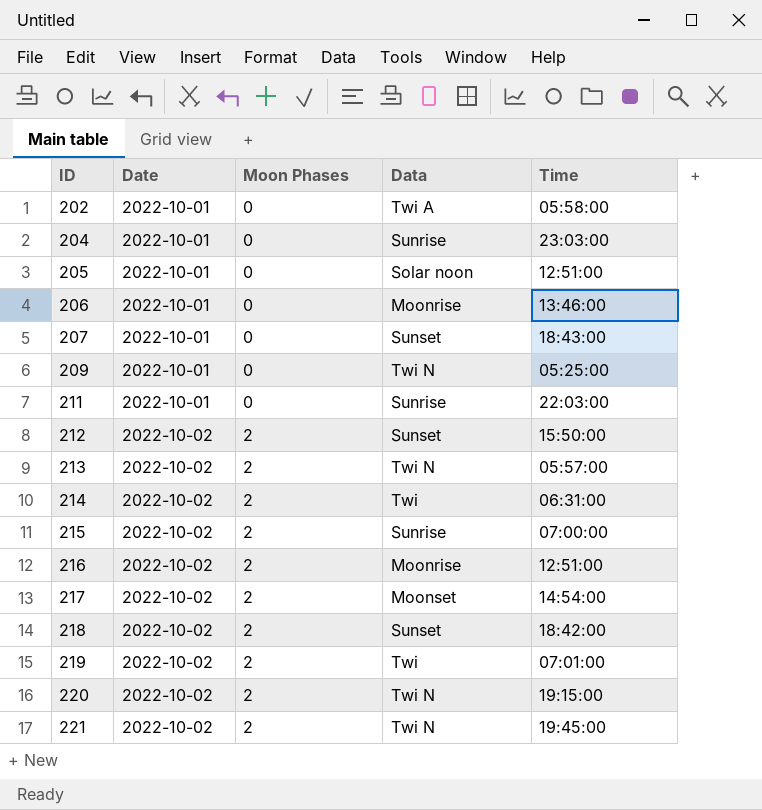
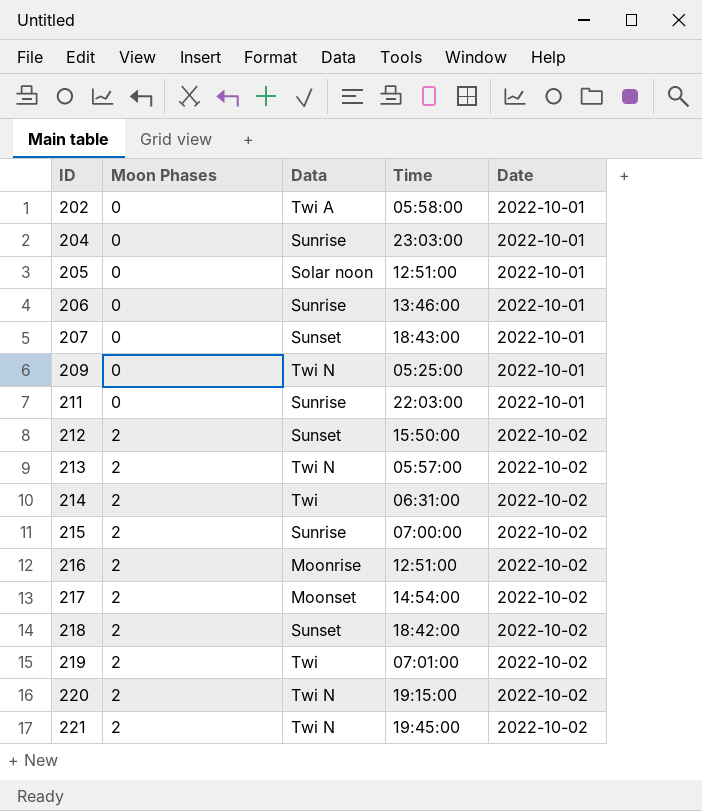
column Date | position: 2 -> 5
206 | Data: Moonrise -> Sunrise

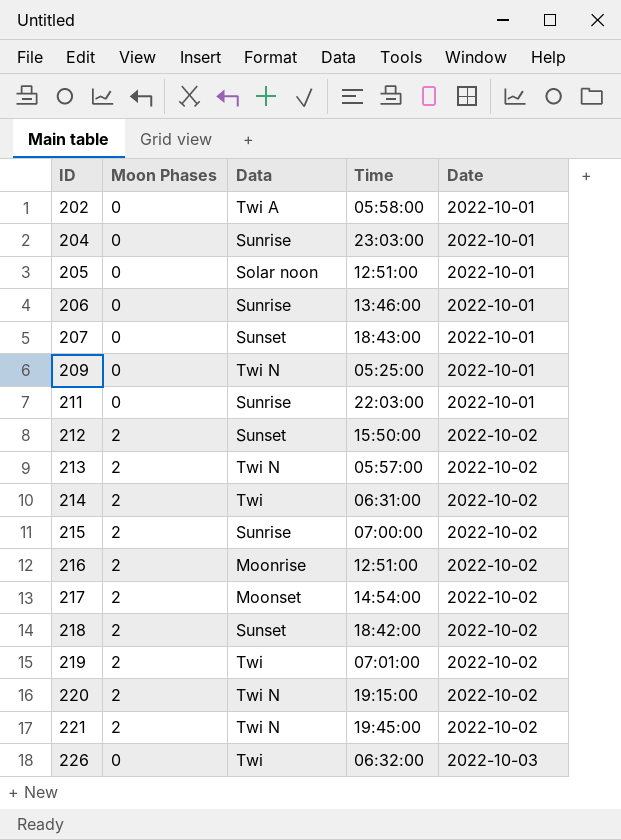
row 226: none -> 0 | Twi | 06:32:00 | 2022-10-03

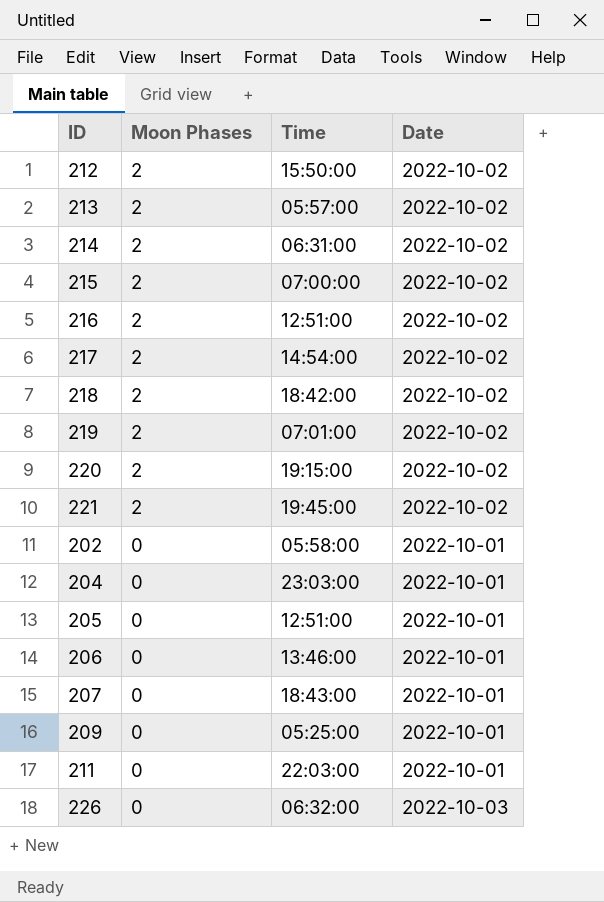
row order: ID ascending -> Moon Phases descending
column Data | position: 3 -> none

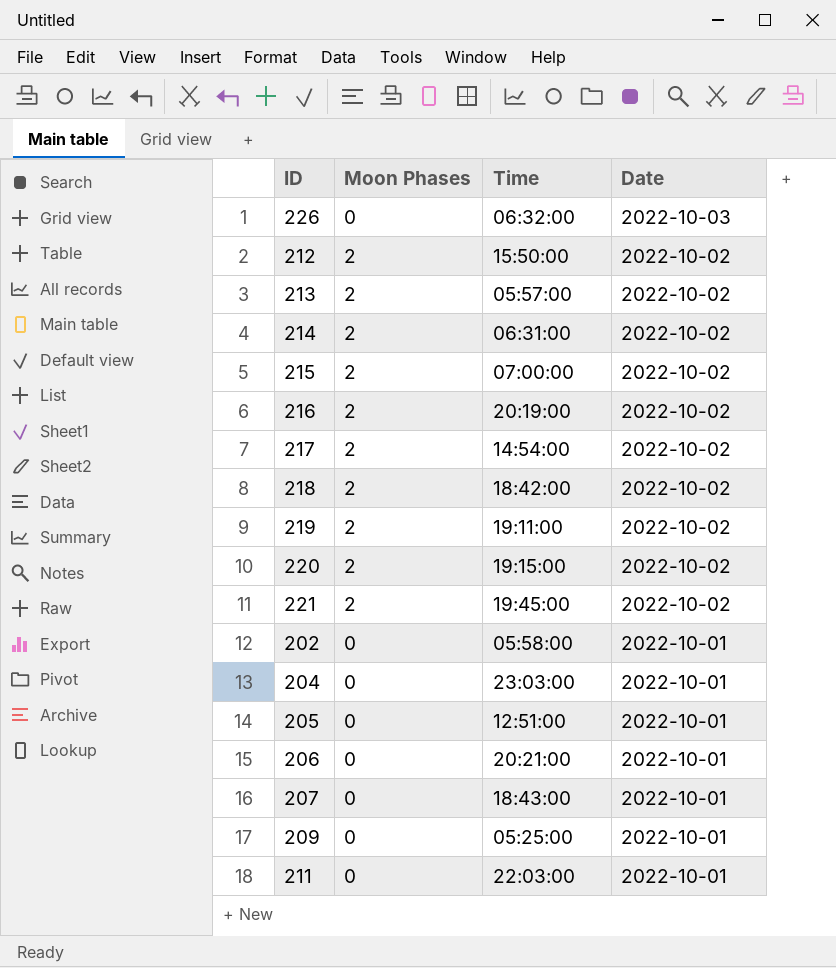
row order: Moon Phases descending -> Date descending
216 | Time: 12:51:00 -> 20:19:00
219 | Time: 07:01:00 -> 19:11:00
206 | Time: 13:46:00 -> 20:21:00

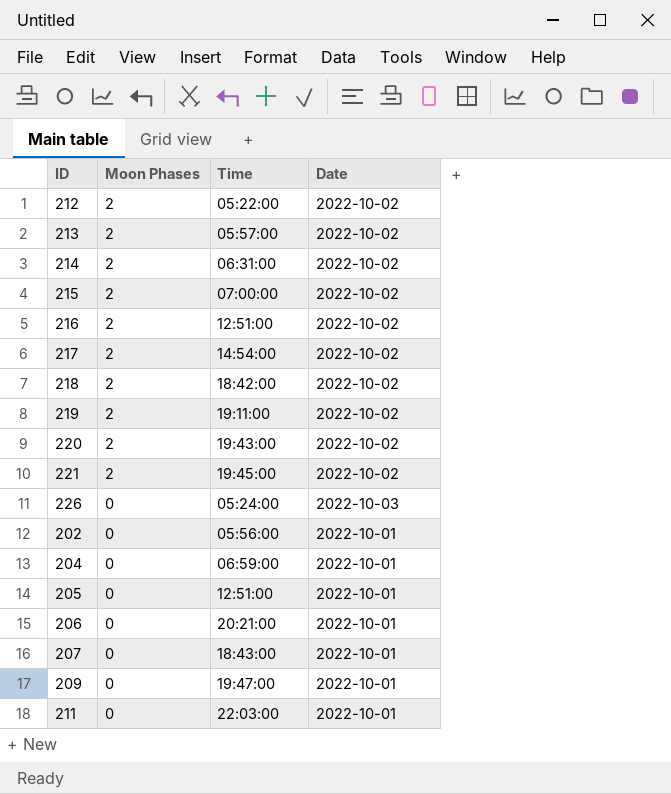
row order: Date descending -> Moon Phases descending
212 | Time: 15:50:00 -> 05:22:00
216 | Time: 20:19:00 -> 12:51:00
220 | Time: 19:15:00 -> 19:43:00
226 | Time: 06:32:00 -> 05:24:00
202 | Time: 05:58:00 -> 05:56:00
204 | Time: 23:03:00 -> 06:59:00
209 | Time: 05:25:00 -> 19:47:00

